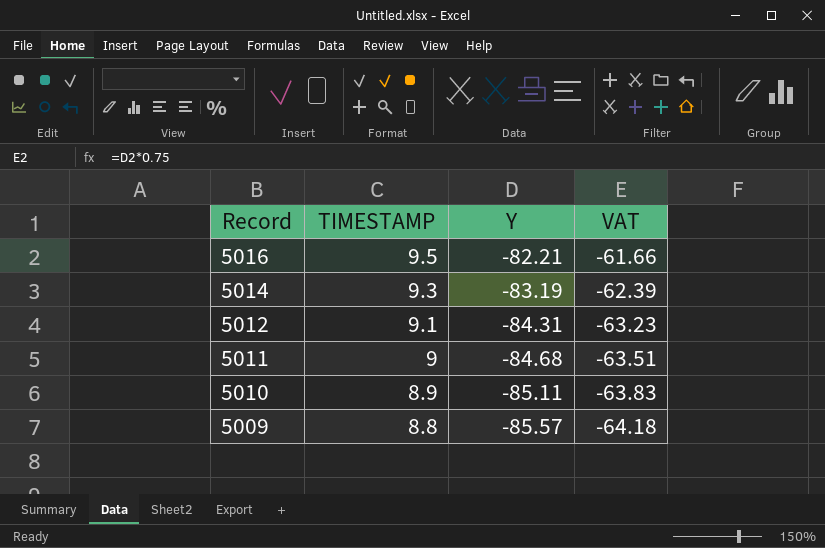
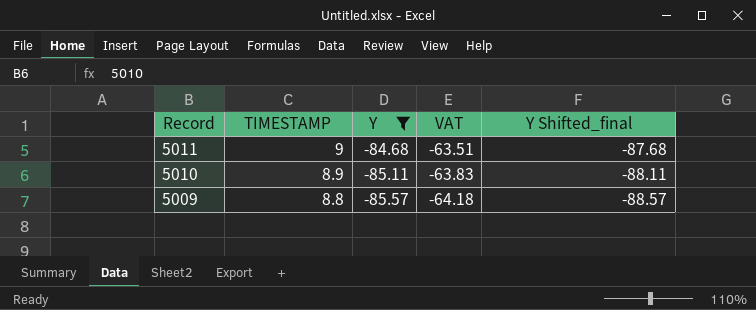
filter: none -> Y <= -84.68
column Y Shifted_final | formula: none -> [Y] - 3

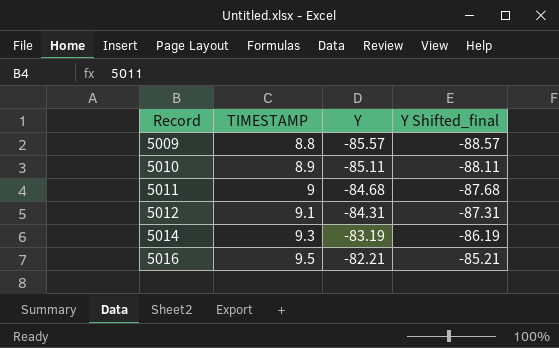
filter: Y <= -84.68 -> none
row order: Record descending -> Record ascending
column VAT | formula: [Y] * 0.75 -> none

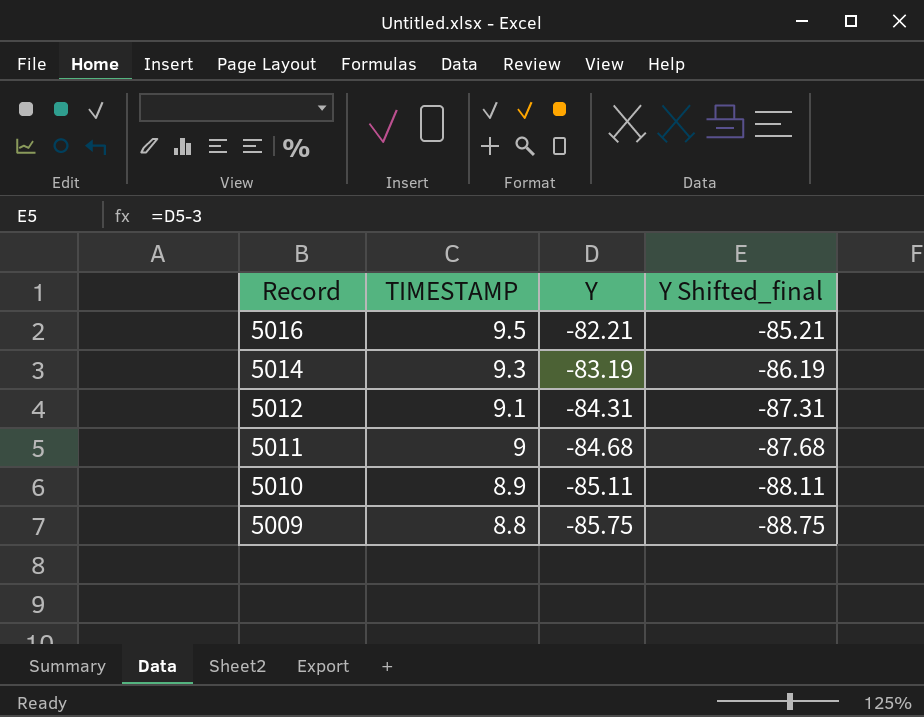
row order: Record ascending -> Record descending
5009 | Y: -85.57 -> -85.75
5009 | Y Shifted_final: -88.57 -> -88.75

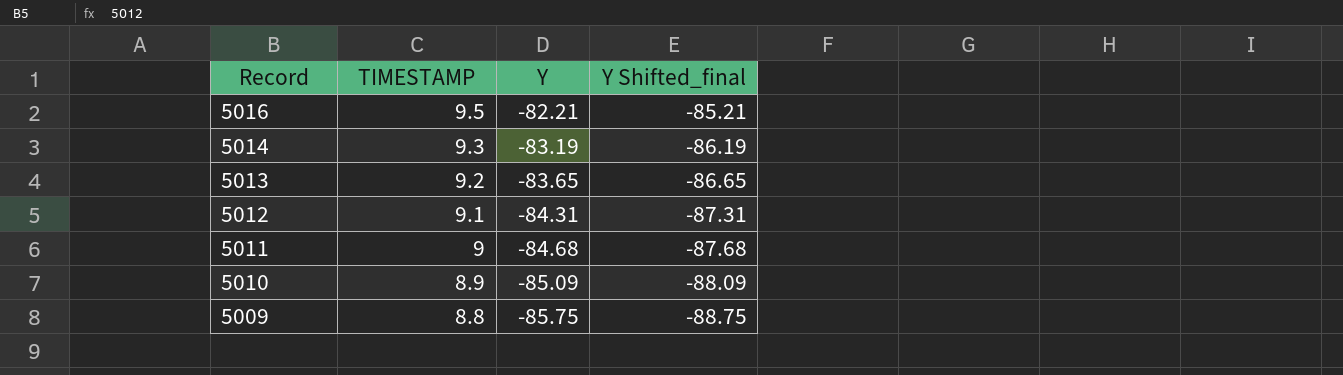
row 5013: none -> 9.2 | -83.65 | -86.65
5010 | Y: -85.11 -> -85.09
5010 | Y Shifted_final: -88.11 -> -88.09

